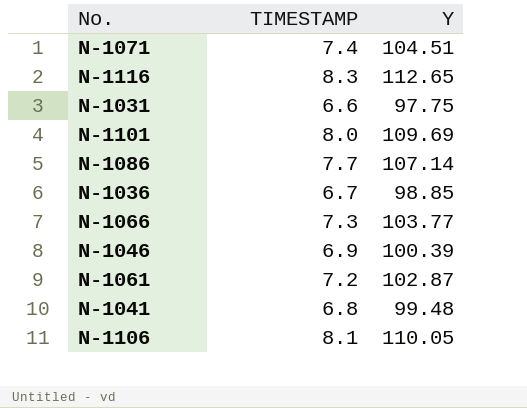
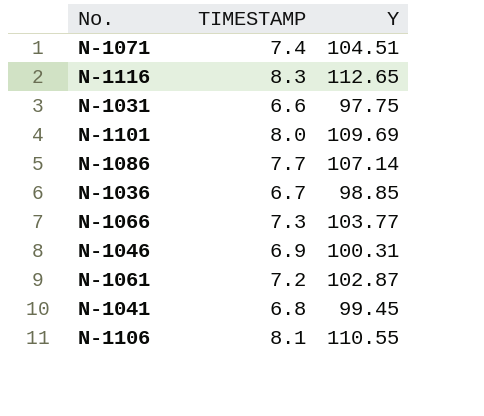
N-1046 | Y: 100.39 -> 100.31
N-1041 | Y: 99.48 -> 99.45
N-1106 | Y: 110.05 -> 110.55

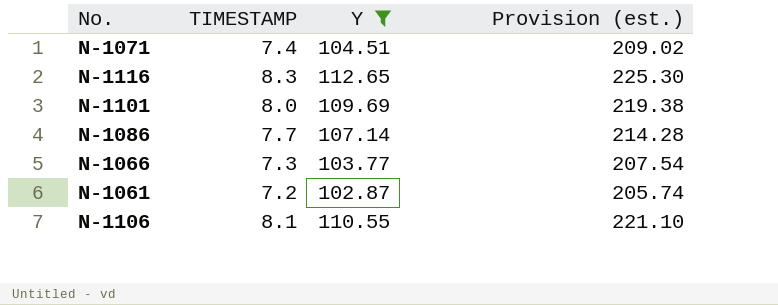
filter: none -> Y >= 102.87
column Provision (est.) | formula: none -> [Y] * 2

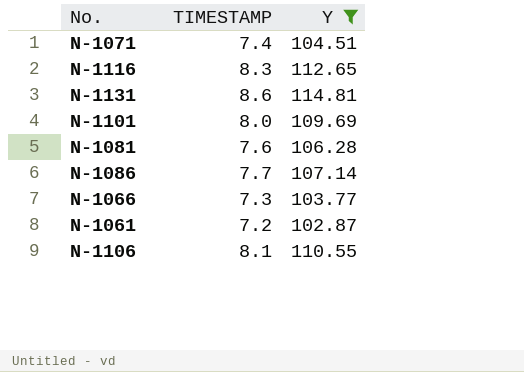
column Provision (est.) | formula: [Y] * 2 -> none
row N-1131: none -> 8.6 | 114.81
row N-1081: none -> 7.6 | 106.28

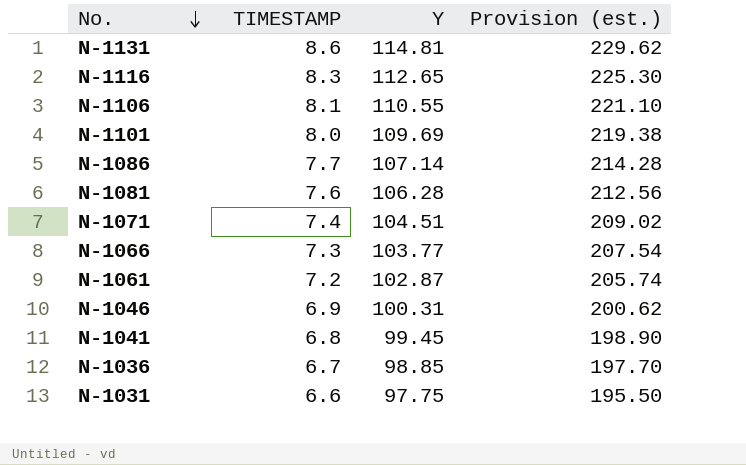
filter: Y >= 102.87 -> none
row order: none -> No. descending
column Provision (est.) | formula: none -> [Y] * 2

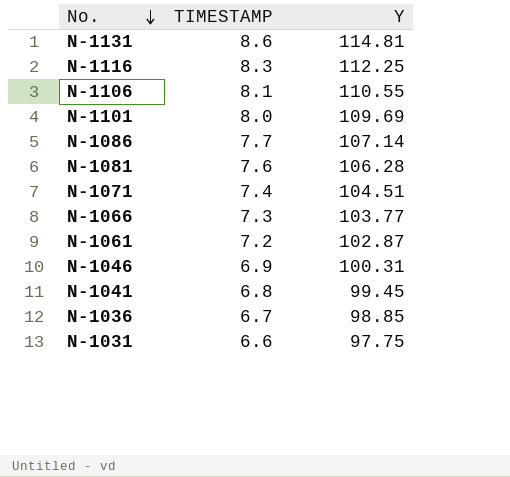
column Provision (est.) | formula: [Y] * 2 -> none
N-1116 | Y: 112.65 -> 112.25

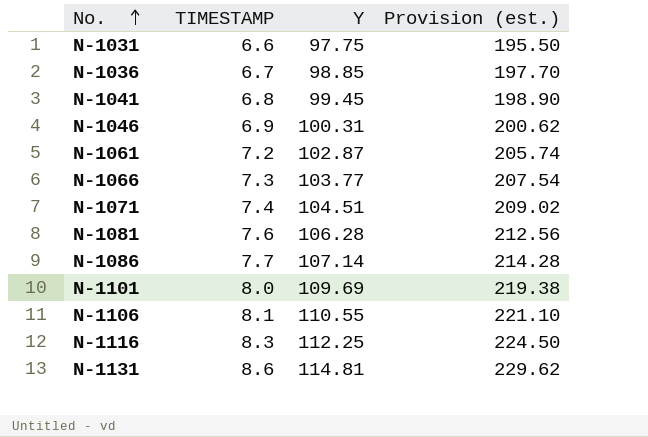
row order: No. descending -> No. ascending
column Provision (est.) | formula: none -> [Y] * 2

